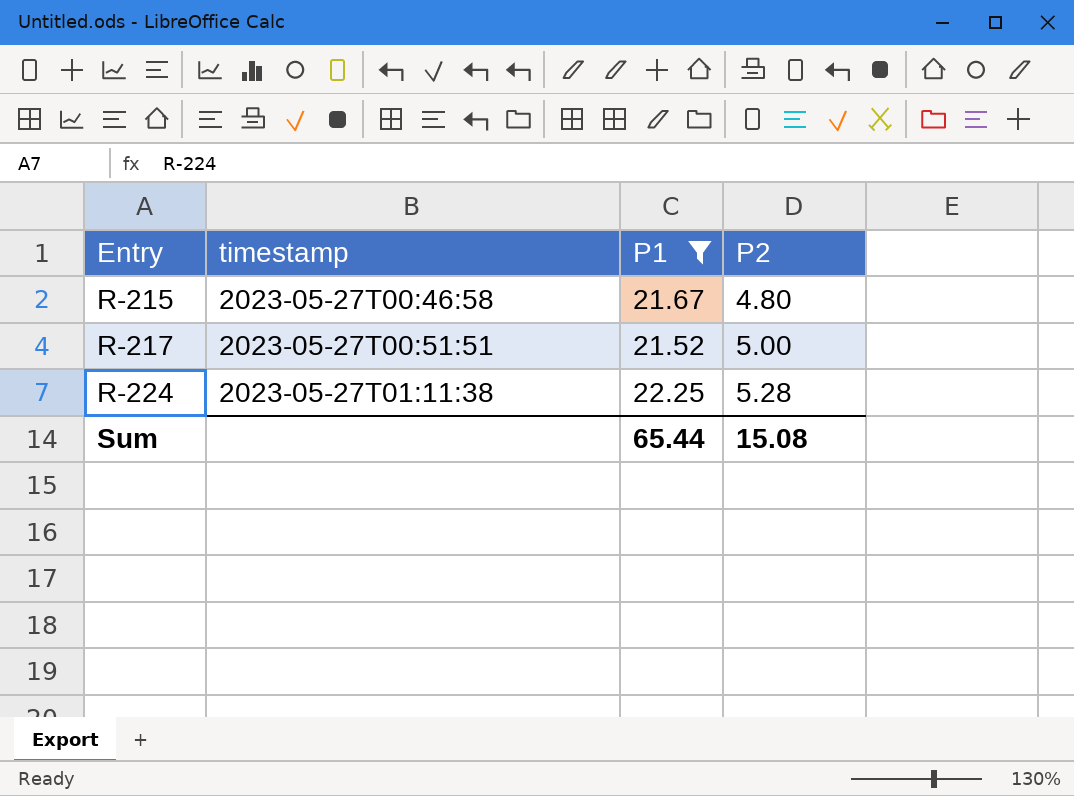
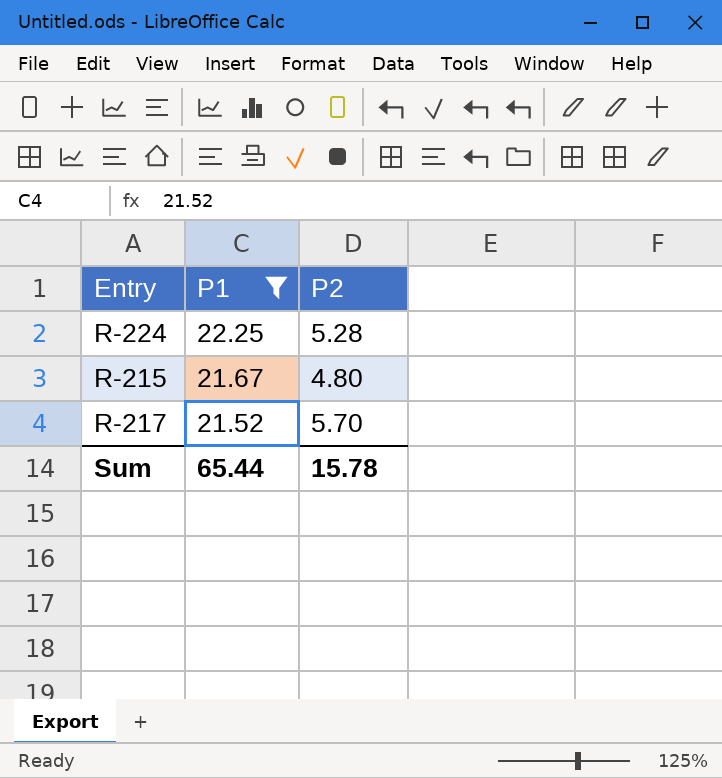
row order: Entry ascending -> P1 descending
column timestamp | position: 2 -> none
R-217 | P2: 5.00 -> 5.70
Sum | P2: 15.08 -> 15.78

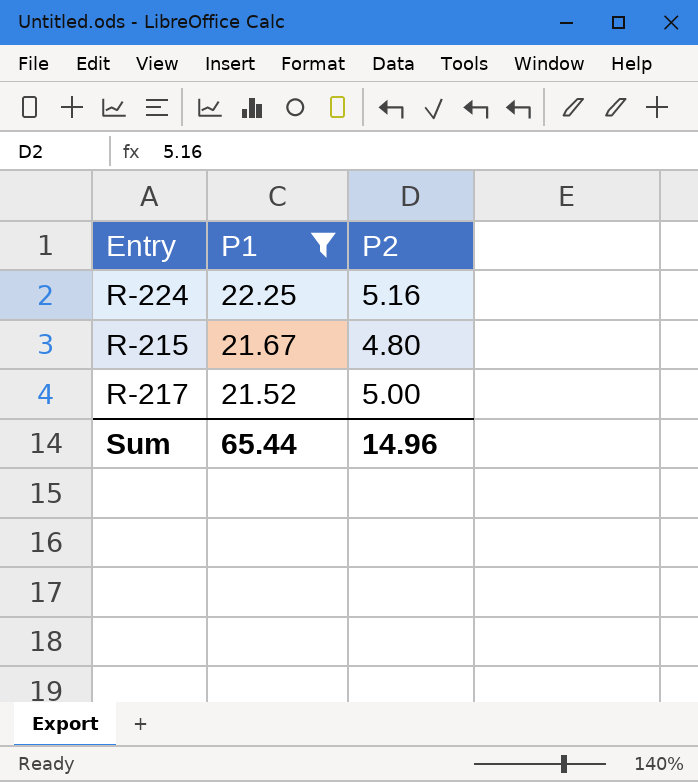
R-224 | P2: 5.28 -> 5.16
R-217 | P2: 5.70 -> 5.00
Sum | P2: 15.78 -> 14.96

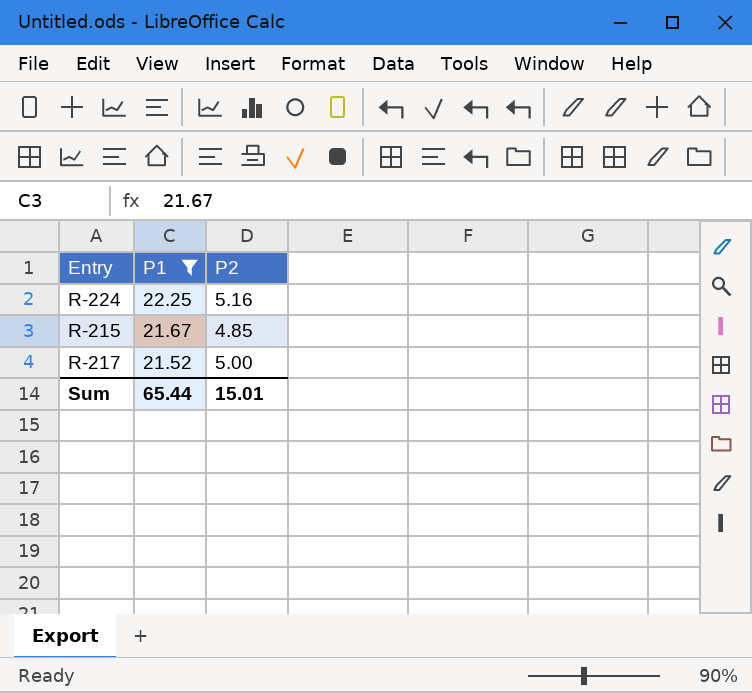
R-215 | P2: 4.80 -> 4.85
Sum | P2: 14.96 -> 15.01

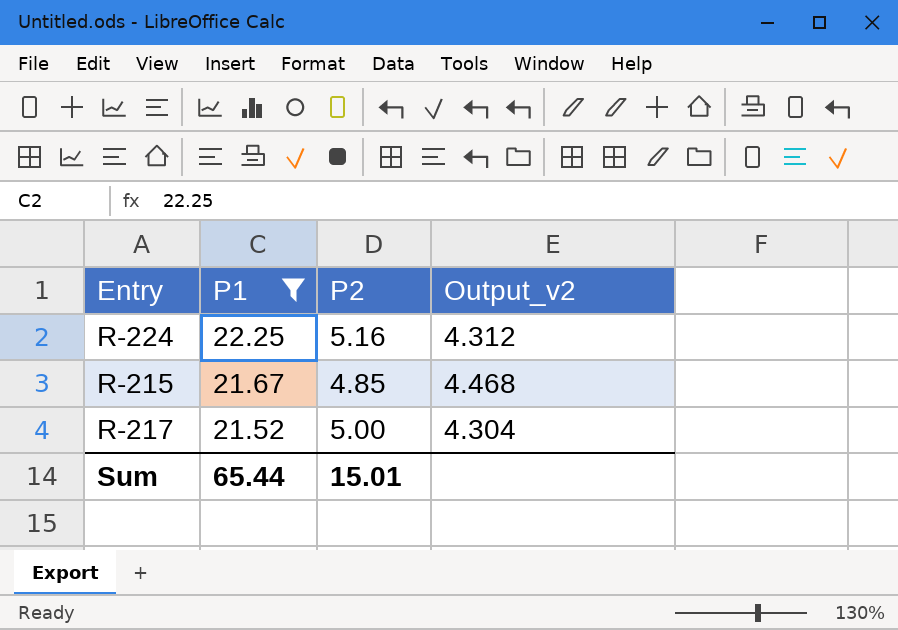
column Output_v2 | formula: none -> [P1] / [P2]

